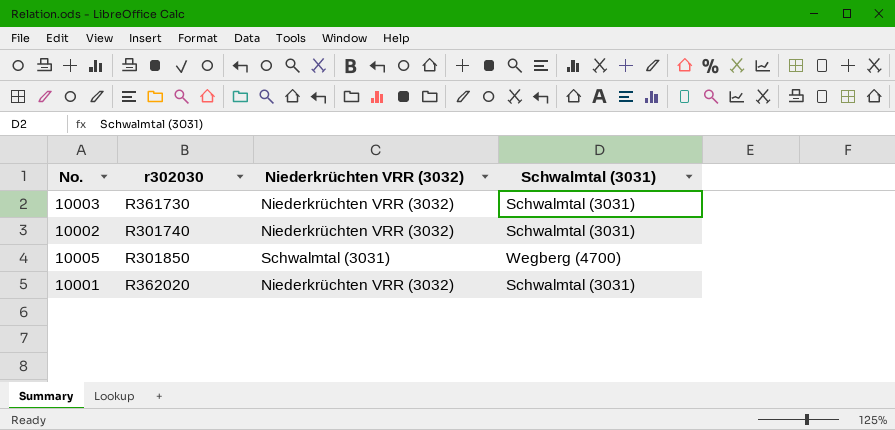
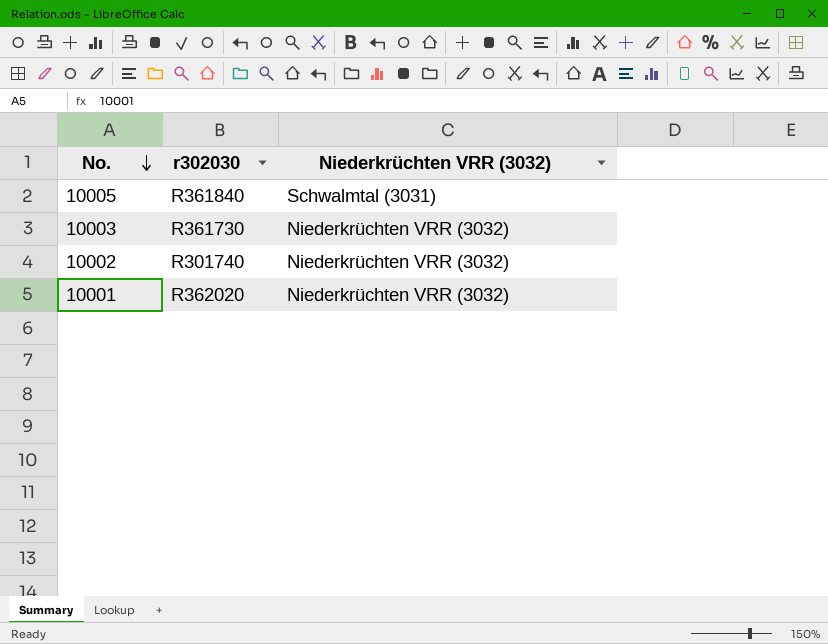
row order: none -> No. descending
column Schwalmtal (3031) | position: 4 -> none
10005 | r302030: R301850 -> R361840

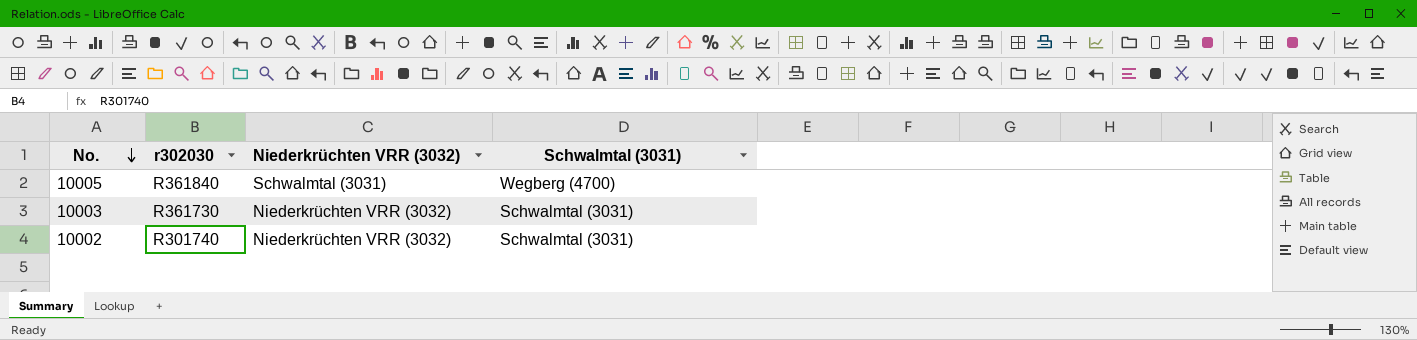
column Schwalmtal (3031) | position: none -> 4
row 10001: R362020 | Niederkrüchten VRR (3032) -> none

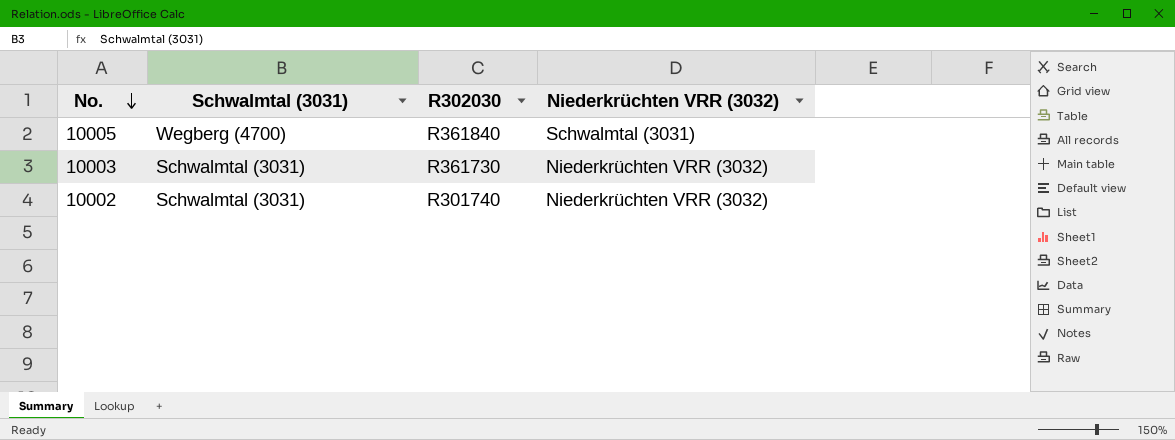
column Schwalmtal (3031) | position: 4 -> 2
column name: r302030 -> R302030

